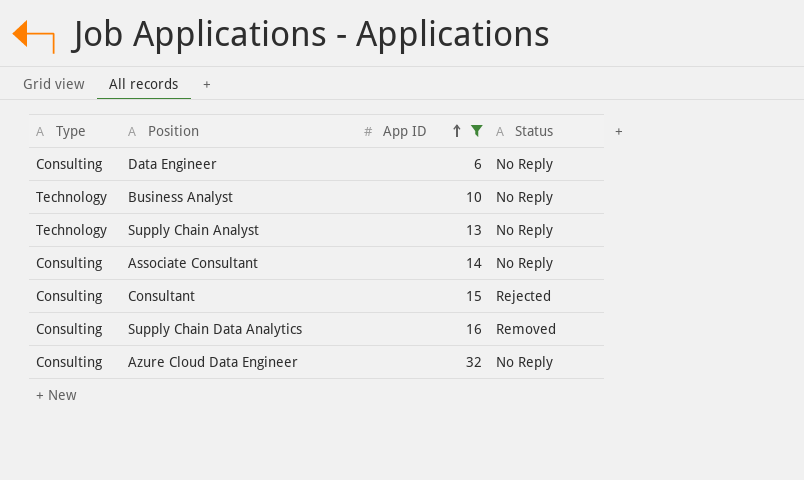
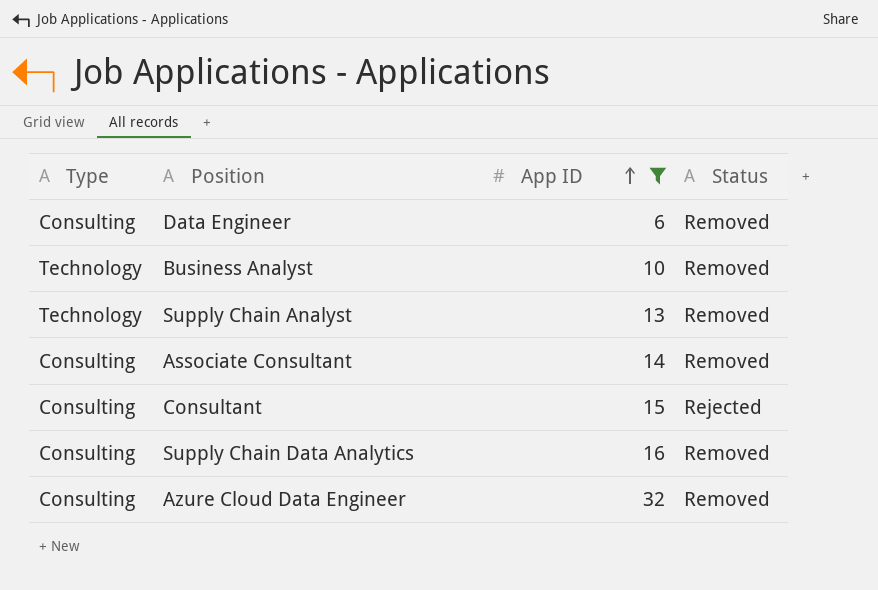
Data Engineer | Status: No Reply -> Removed
Business Analyst | Status: No Reply -> Removed
Supply Chain Analyst | Status: No Reply -> Removed
Associate Consultant | Status: No Reply -> Removed
Azure Cloud Data Engineer | Status: No Reply -> Removed

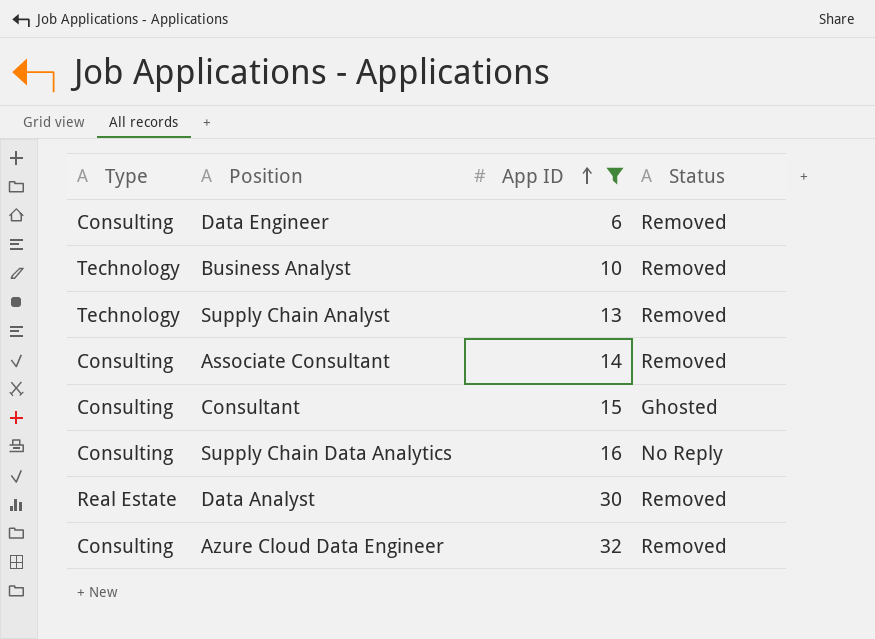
Consultant | Status: Rejected -> Ghosted
Supply Chain Data Analytics | Status: Removed -> No Reply
row Data Analyst: none -> Real Estate | 30 | Removed

